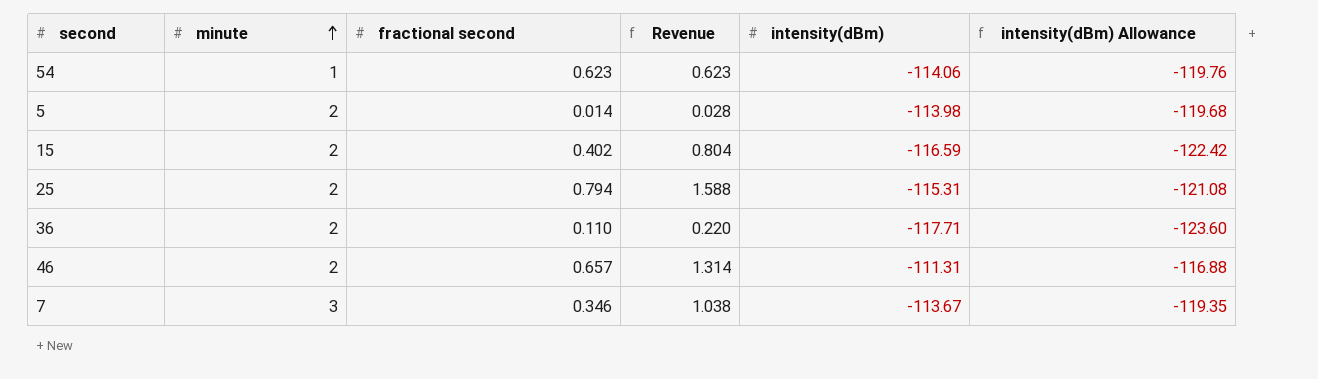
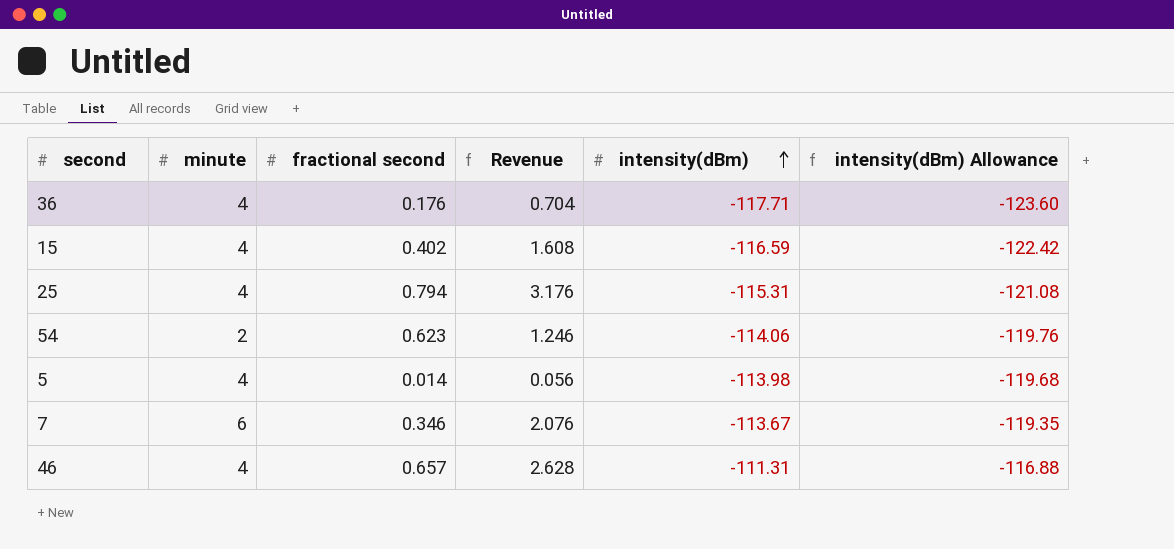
row order: minute ascending -> intensity(dBm) ascending
36 | minute: 2 -> 4
36 | fractional second: 0.110 -> 0.176
36 | Revenue: 0.220 -> 0.704
15 | minute: 2 -> 4
15 | Revenue: 0.804 -> 1.608
25 | minute: 2 -> 4
25 | Revenue: 1.588 -> 3.176
54 | minute: 1 -> 2
54 | Revenue: 0.623 -> 1.246
5 | minute: 2 -> 4
5 | Revenue: 0.028 -> 0.056
7 | minute: 3 -> 6
7 | Revenue: 1.038 -> 2.076
46 | minute: 2 -> 4
46 | Revenue: 1.314 -> 2.628

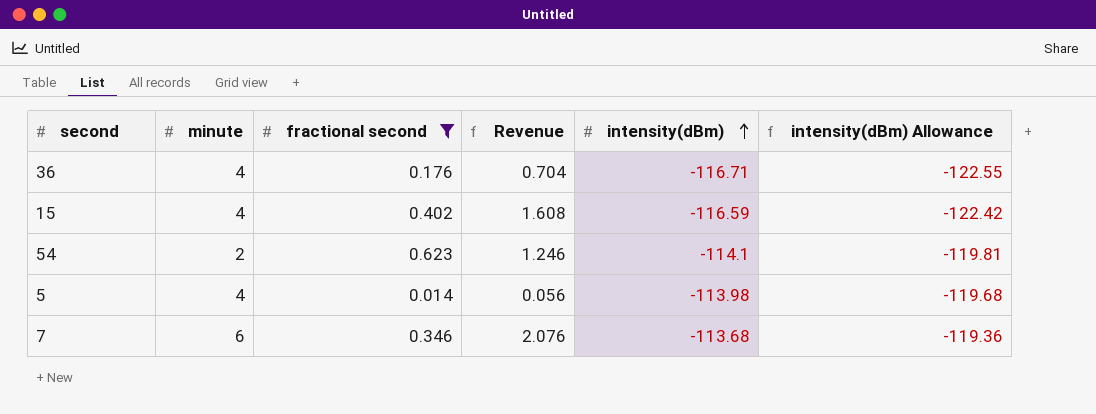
filter: none -> fractional second <= 0.623
36 | intensity(dBm): -117.71 -> -116.71
36 | intensity(dBm) Allowance: -123.60 -> -122.55
54 | intensity(dBm): -114.06 -> -114.1
54 | intensity(dBm) Allowance: -119.76 -> -119.81
7 | intensity(dBm): -113.67 -> -113.68
7 | intensity(dBm) Allowance: -119.35 -> -119.36

